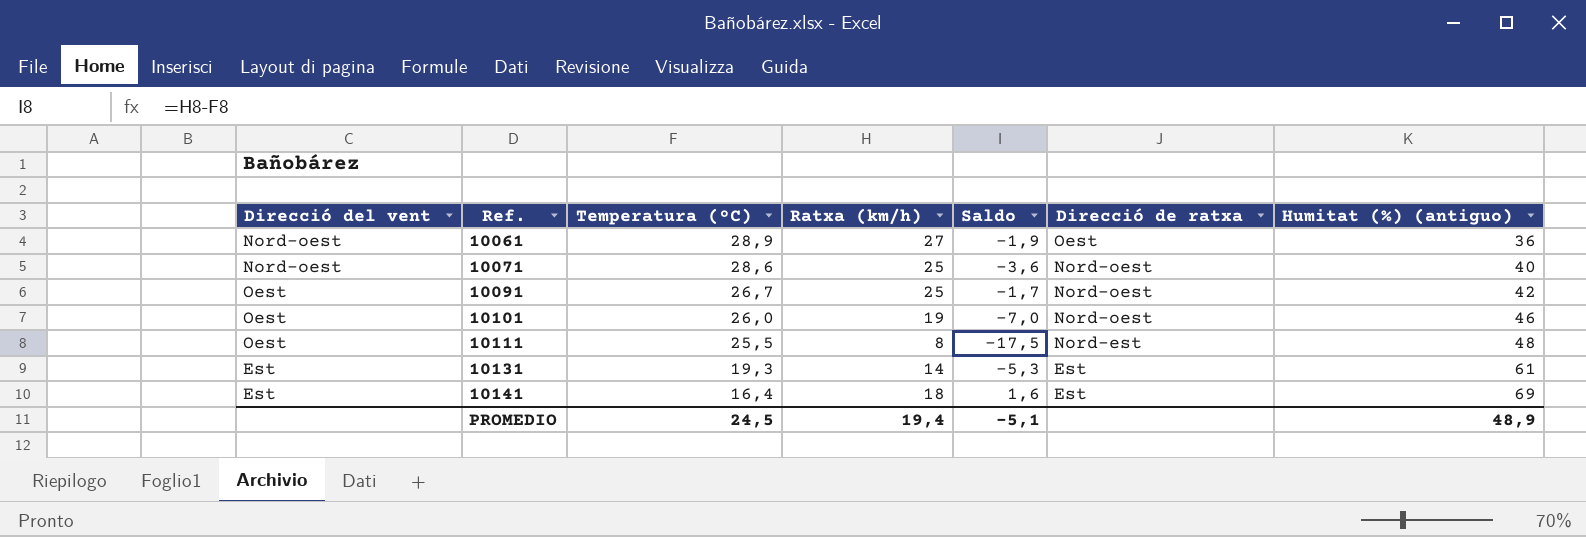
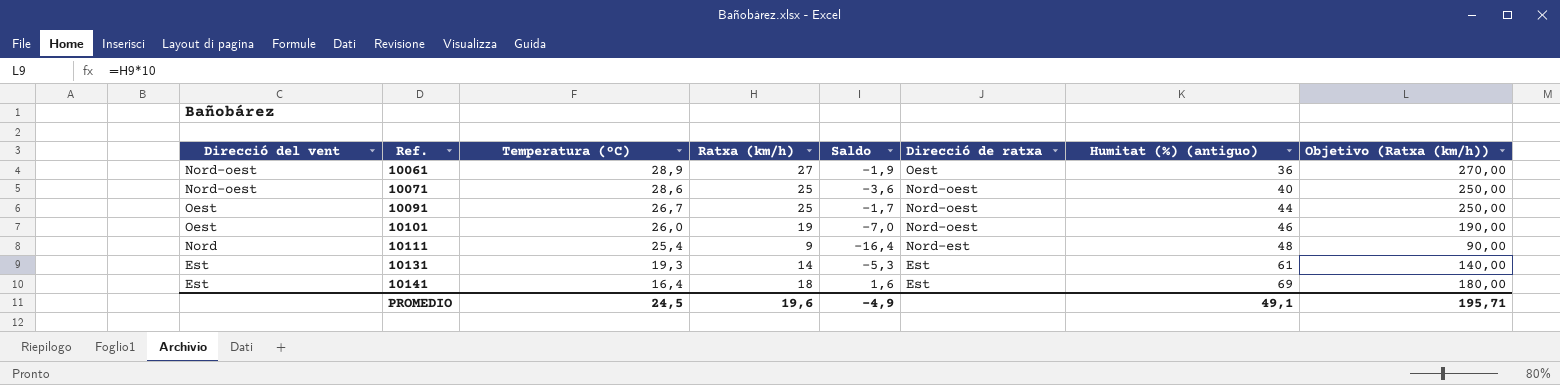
column Objetivo (Ratxa (km/h)) | formula: none -> [Ratxa (km/h)] * 10
10091 | Humitat (%) (antiguo): 42 -> 44
10111 | Direcció del vent: Oest -> Nord
10111 | Temperatura (ºC): 25,5 -> 25,4
10111 | Ratxa (km/h): 8 -> 9
10111 | Saldo: -17,5 -> -16,4
PROMEDIO | Ratxa (km/h): 19,4 -> 19,6
PROMEDIO | Saldo: -5,1 -> -4,9
PROMEDIO | Humitat (%) (antiguo): 48,9 -> 49,1

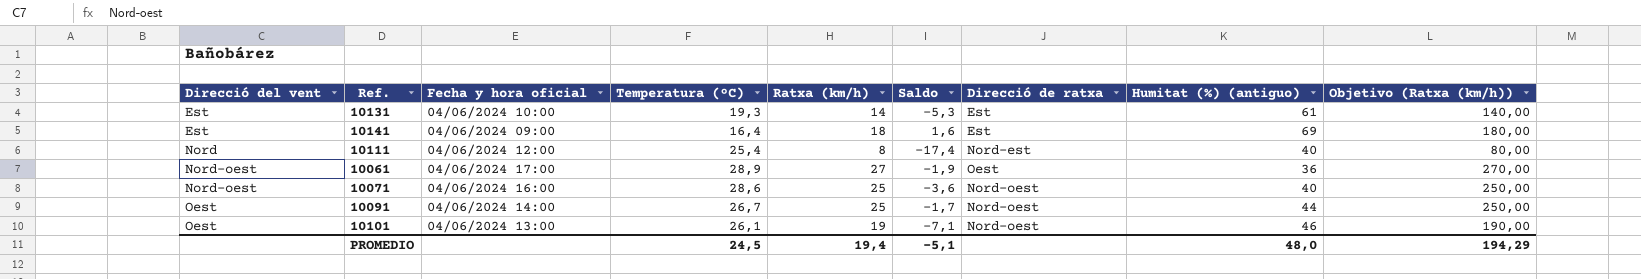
row order: Ref. ascending -> Direcció del vent ascending
column Fecha y hora oficial | position: none -> 3
10111 | Ratxa (km/h): 9 -> 8
10111 | Saldo: -16,4 -> -17,4
10111 | Humitat (%) (antiguo): 48 -> 40
10111 | Objetivo (Ratxa (km/h)): 90,00 -> 80,00
10101 | Temperatura (ºC): 26,0 -> 26,1
10101 | Saldo: -7,0 -> -7,1
PROMEDIO | Ratxa (km/h): 19,6 -> 19,4
PROMEDIO | Saldo: -4,9 -> -5,1
PROMEDIO | Humitat (%) (antiguo): 49,1 -> 48,0
PROMEDIO | Objetivo (Ratxa (km/h)): 195,71 -> 194,29

